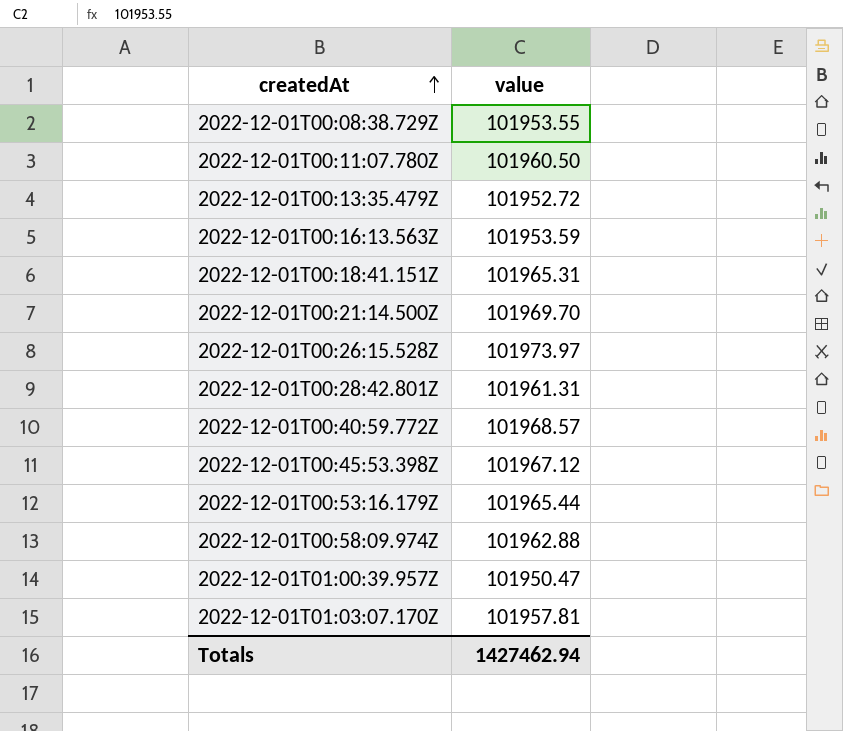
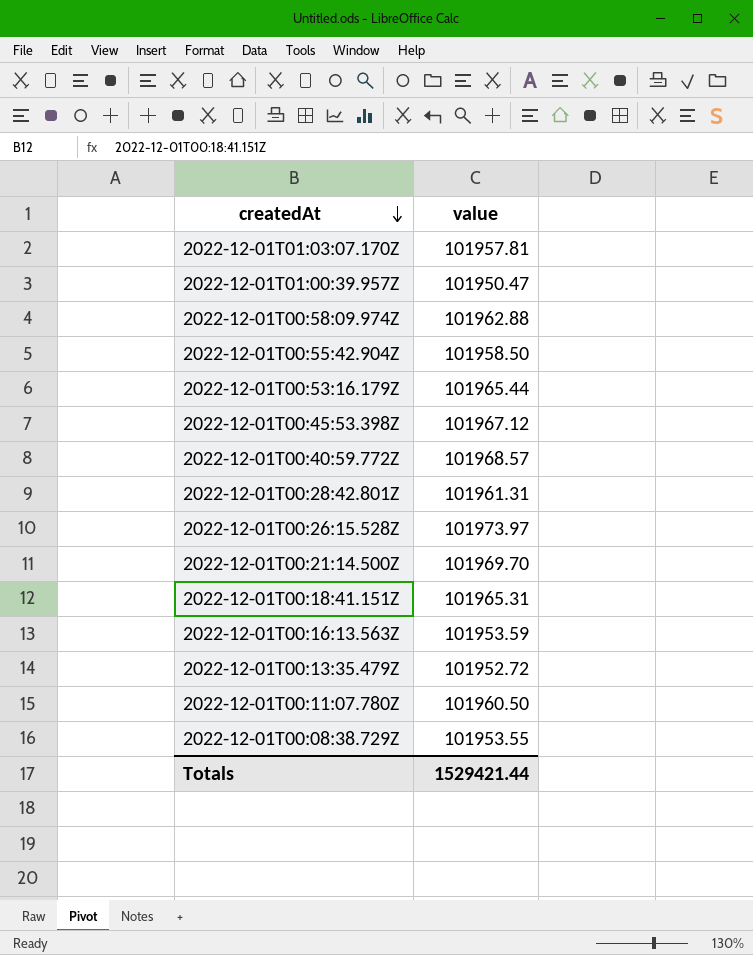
row order: createdAt ascending -> createdAt descending
row 2022-12-01T00:55:42.904Z: none -> 101958.50
Totals | value: 1427462.94 -> 1529421.44

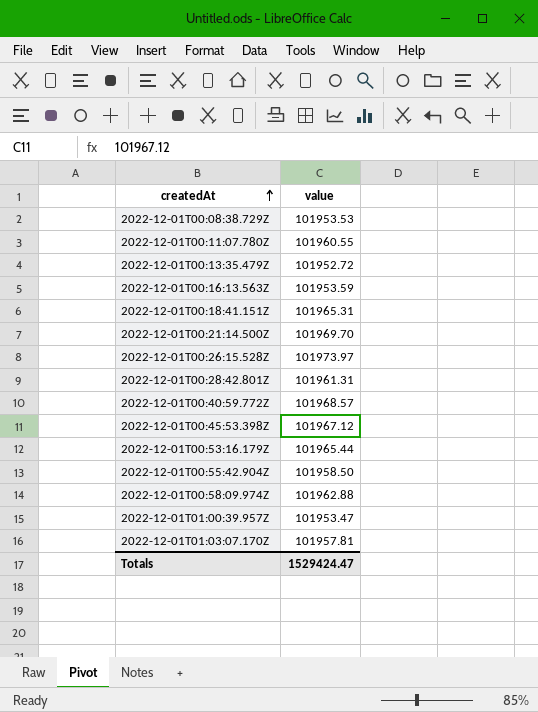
row order: createdAt descending -> createdAt ascending
2022-12-01T00:08:38.729Z | value: 101953.55 -> 101953.53
2022-12-01T00:11:07.780Z | value: 101960.50 -> 101960.55
2022-12-01T01:00:39.957Z | value: 101950.47 -> 101953.47
Totals | value: 1529421.44 -> 1529424.47

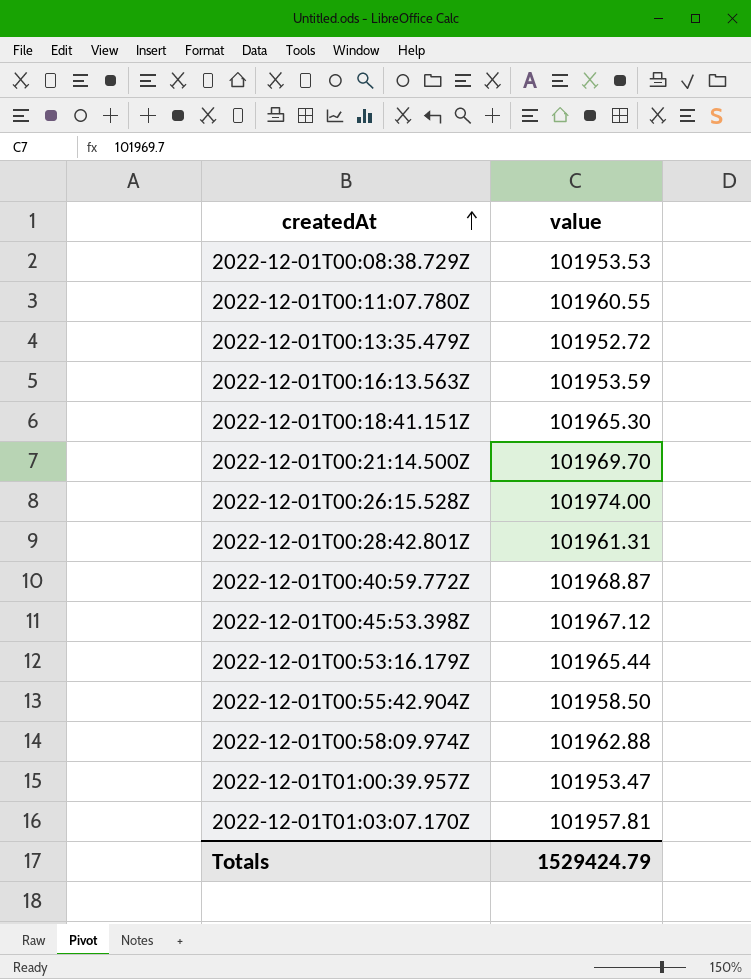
2022-12-01T00:18:41.151Z | value: 101965.31 -> 101965.30
2022-12-01T00:26:15.528Z | value: 101973.97 -> 101974.00
2022-12-01T00:40:59.772Z | value: 101968.57 -> 101968.87
Totals | value: 1529424.47 -> 1529424.79

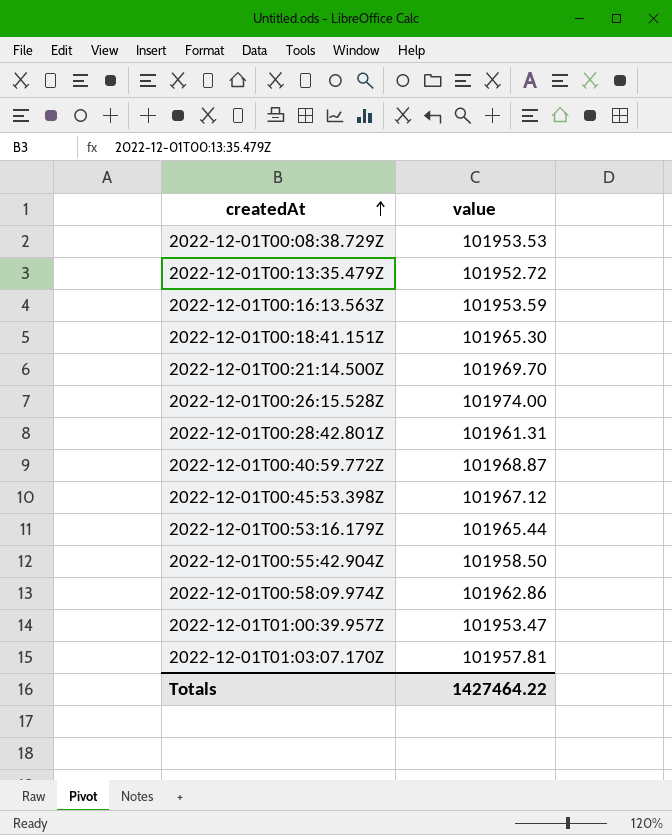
row 2022-12-01T00:11:07.780Z: 101960.55 -> none
2022-12-01T00:58:09.974Z | value: 101962.88 -> 101962.86
Totals | value: 1529424.79 -> 1427464.22

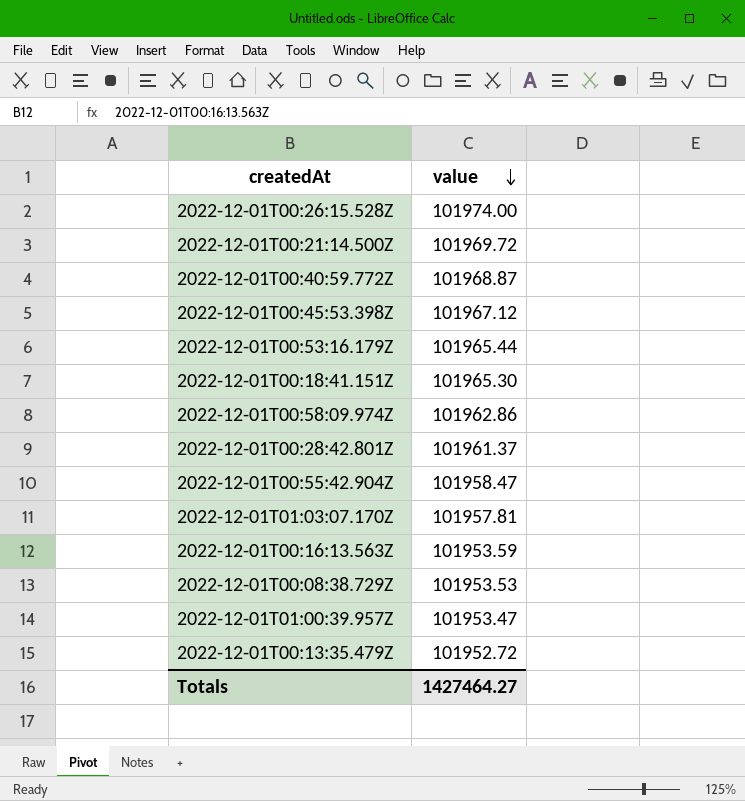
row order: createdAt ascending -> value descending
2022-12-01T00:21:14.500Z | value: 101969.70 -> 101969.72
2022-12-01T00:28:42.801Z | value: 101961.31 -> 101961.37
2022-12-01T00:55:42.904Z | value: 101958.50 -> 101958.47
Totals | value: 1427464.22 -> 1427464.27

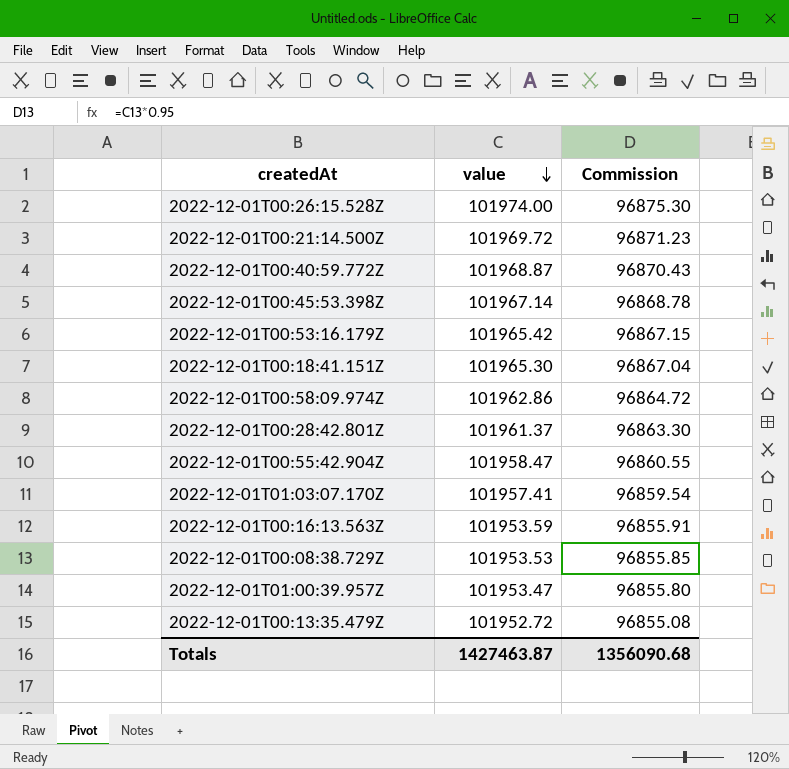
column Commission | formula: none -> [value] * 0.95
2022-12-01T00:45:53.398Z | value: 101967.12 -> 101967.14
2022-12-01T00:53:16.179Z | value: 101965.44 -> 101965.42
2022-12-01T01:03:07.170Z | value: 101957.81 -> 101957.41
Totals | value: 1427464.27 -> 1427463.87

